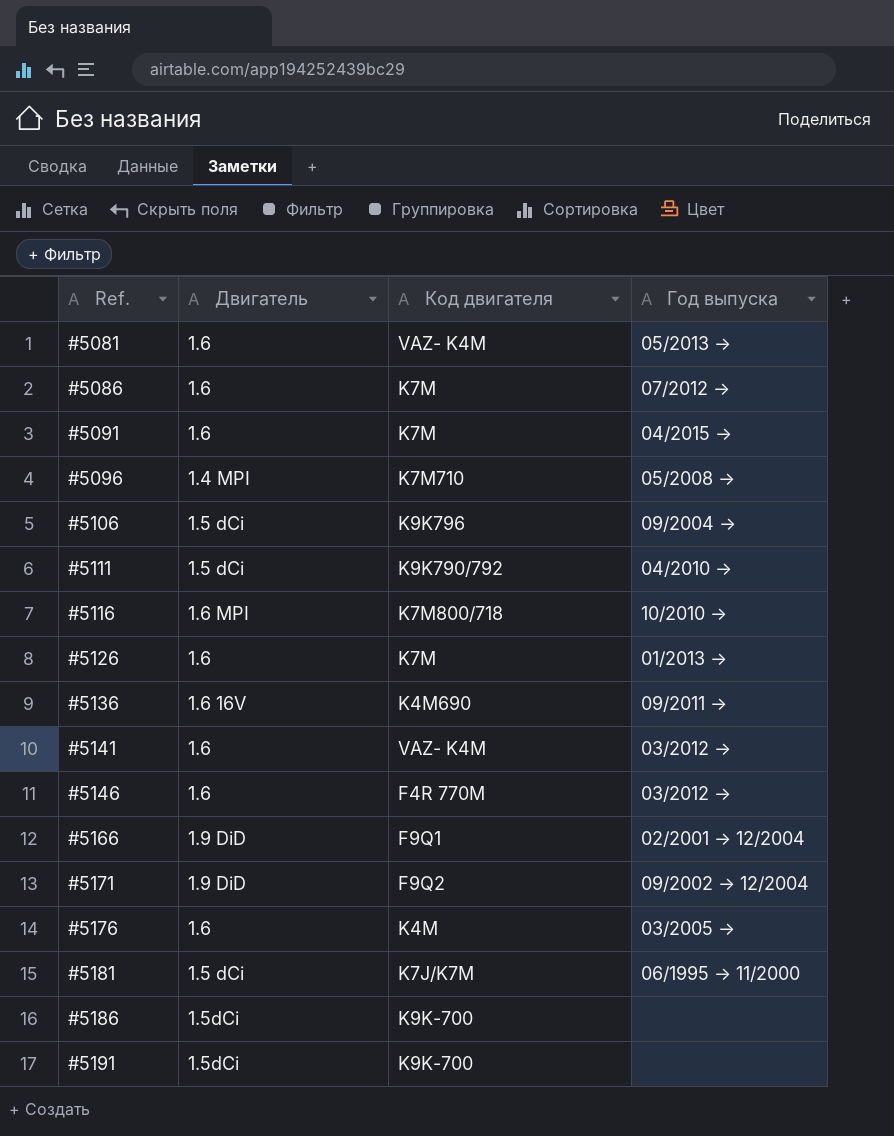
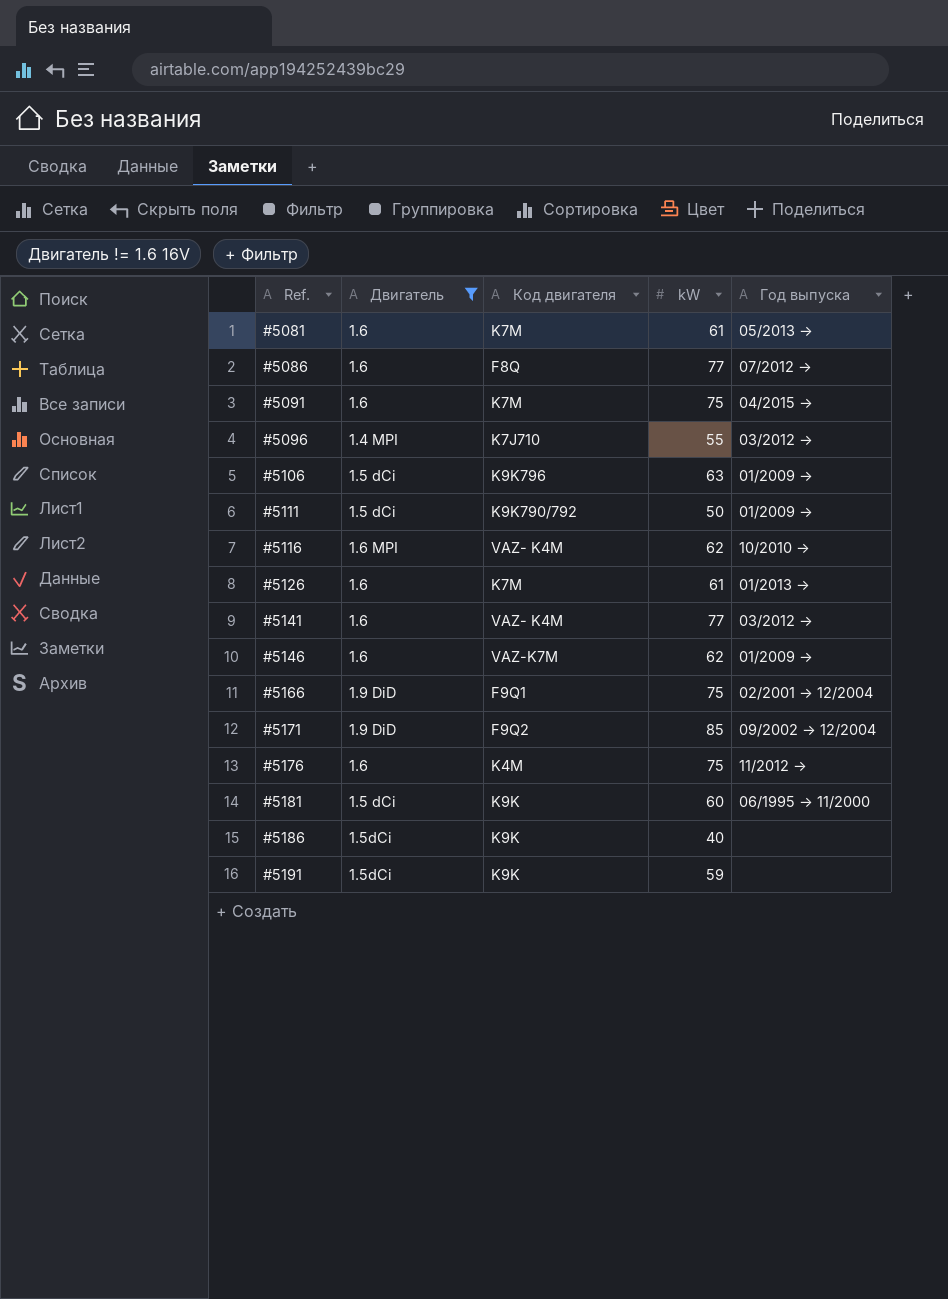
filter: none -> Двигатель != 1.6 16V
column kW | position: none -> 4
#5081 | Код двигателя: VAZ- K4M -> K7M
#5086 | Код двигателя: K7M -> F8Q
#5096 | Код двигателя: K7M710 -> K7J710
#5096 | Год выпуска: 05/2008 → -> 03/2012 →
#5106 | Год выпуска: 09/2004 → -> 01/2009 →
#5111 | Год выпуска: 04/2010 → -> 01/2009 →
#5116 | Код двигателя: K7M800/718 -> VAZ- K4M
#5146 | Код двигателя: F4R 770M -> VAZ-K7M
#5146 | Год выпуска: 03/2012 → -> 01/2009 →
#5176 | Год выпуска: 03/2005 → -> 11/2012 →
#5181 | Код двигателя: K7J/K7M -> K9K
#5186 | Код двигателя: K9K-700 -> K9K
#5191 | Код двигателя: K9K-700 -> K9K

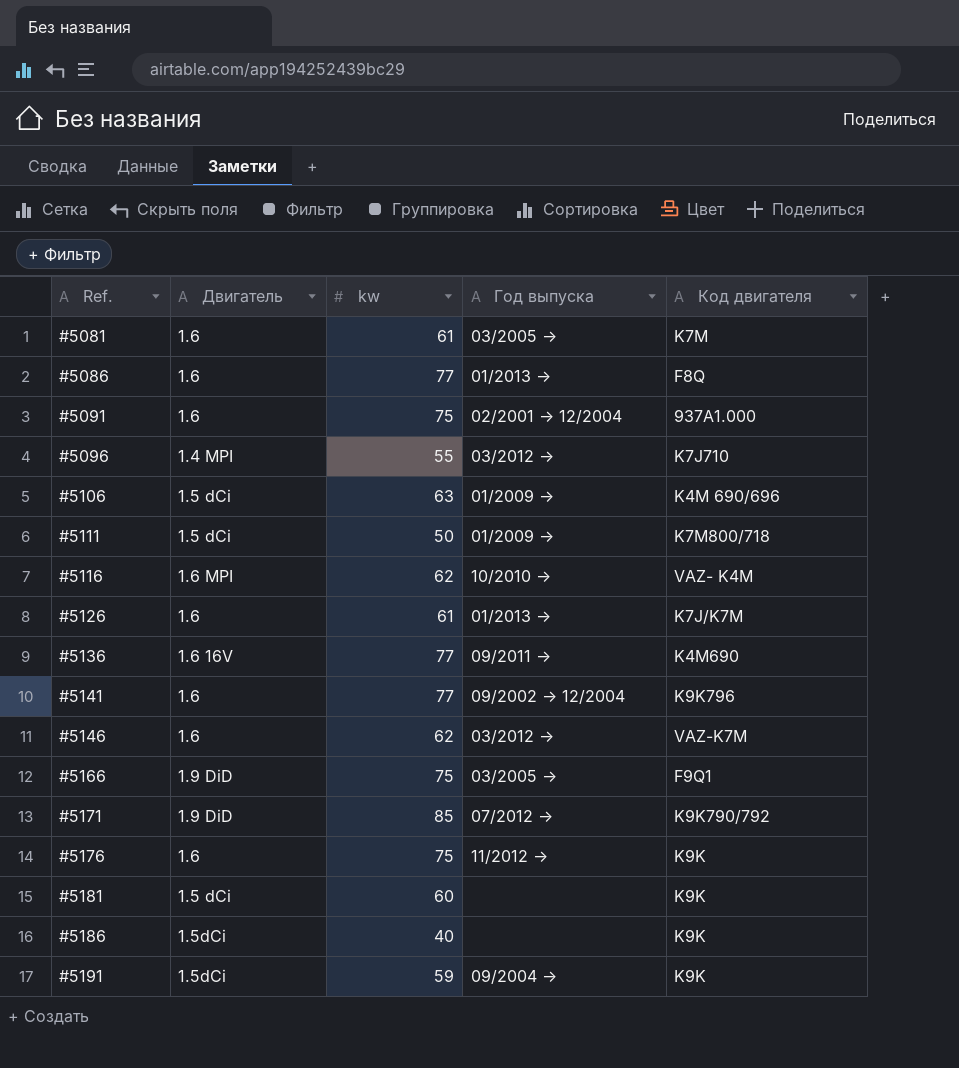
filter: Двигатель != 1.6 16V -> none
column name: kW -> kw
column Код двигателя | position: 3 -> 5
#5081 | Год выпуска: 05/2013 → -> 03/2005 →
#5086 | Год выпуска: 07/2012 → -> 01/2013 →
#5091 | Год выпуска: 04/2015 → -> 02/2001 → 12/2004
#5091 | Код двигателя: K7M -> 937A1.000
#5106 | Код двигателя: K9K796 -> K4M 690/696
#5111 | Код двигателя: K9K790/792 -> K7M800/718
#5126 | Код двигателя: K7M -> K7J/K7M
#5141 | Год выпуска: 03/2012 → -> 09/2002 → 12/2004
#5141 | Код двигателя: VAZ- K4M -> K9K796
#5146 | Год выпуска: 01/2009 → -> 03/2012 →
#5166 | Год выпуска: 02/2001 → 12/2004 -> 03/2005 →
#5171 | Год выпуска: 09/2002 → 12/2004 -> 07/2012 →
#5171 | Код двигателя: F9Q2 -> K9K790/792
#5176 | Код двигателя: K4M -> K9K
#5181 | Год выпуска: 06/1995 → 11/2000 -> none
#5191 | Год выпуска: none -> 09/2004 →

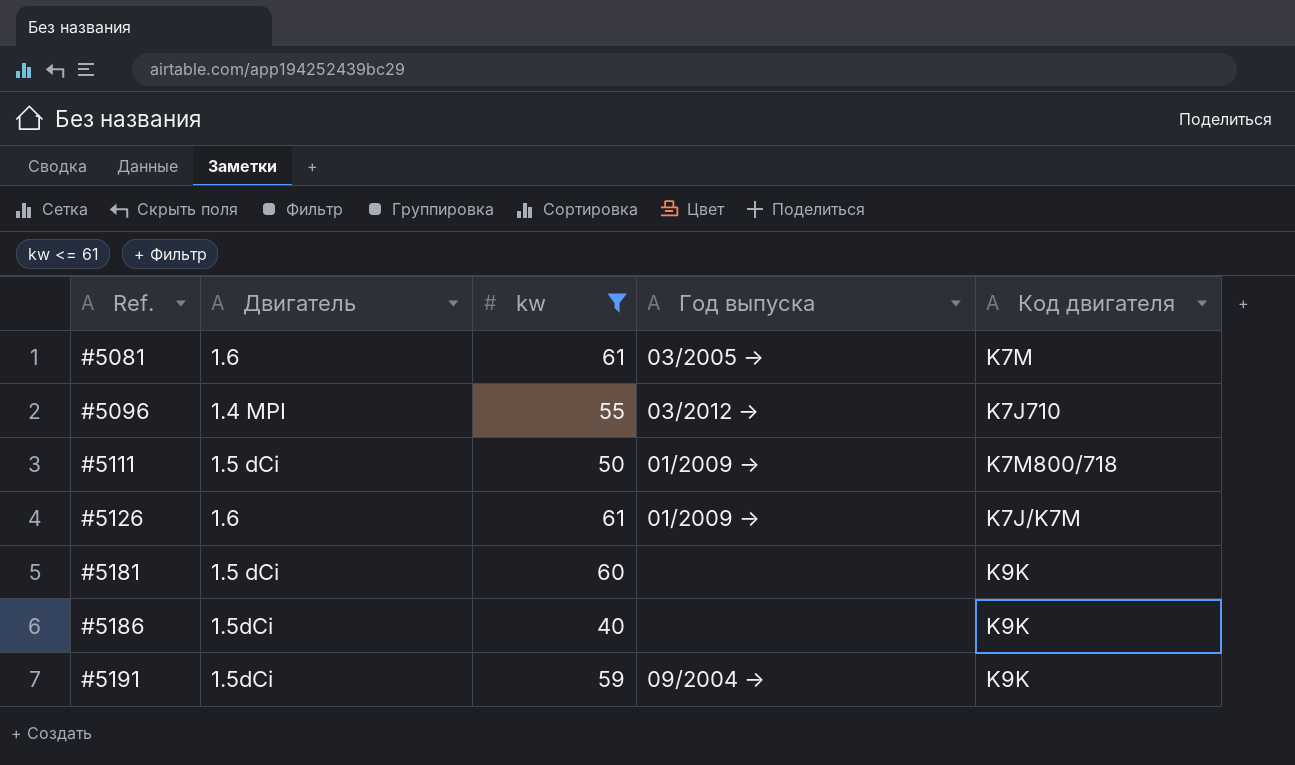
filter: none -> kw <= 61
#5126 | Год выпуска: 01/2013 → -> 01/2009 →

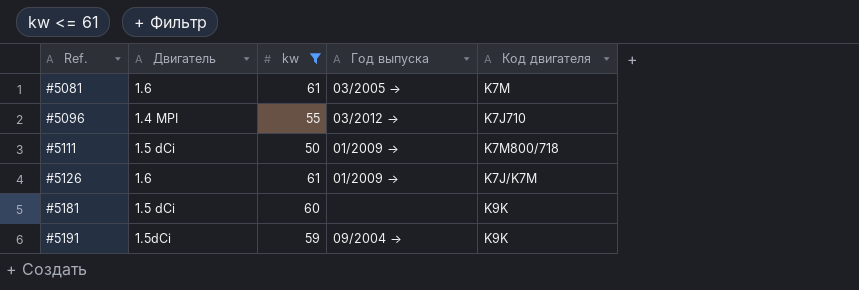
row #5186: 1.5dCi | 40 | none | K9K -> none

